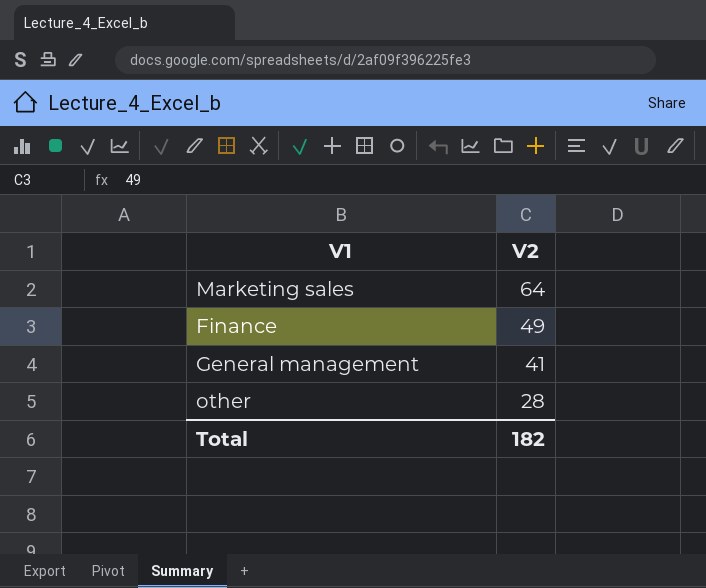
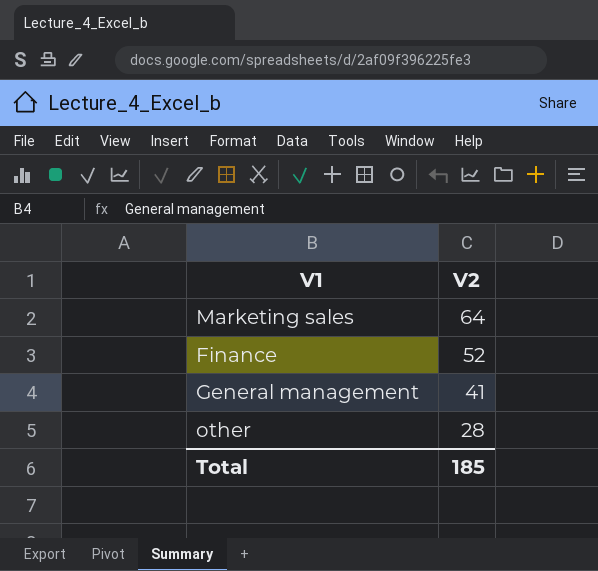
Finance | V2: 49 -> 52
Total | V2: 182 -> 185

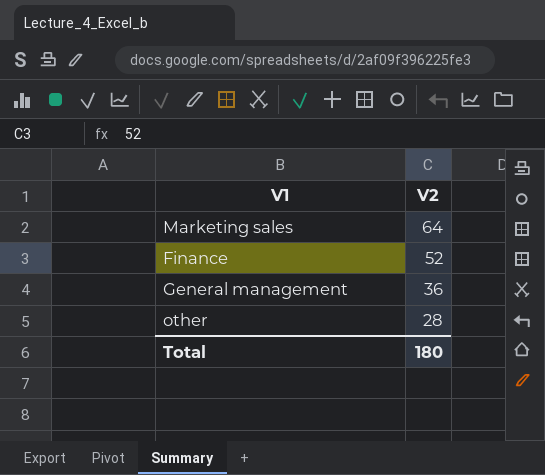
General management | V2: 41 -> 36
Total | V2: 185 -> 180

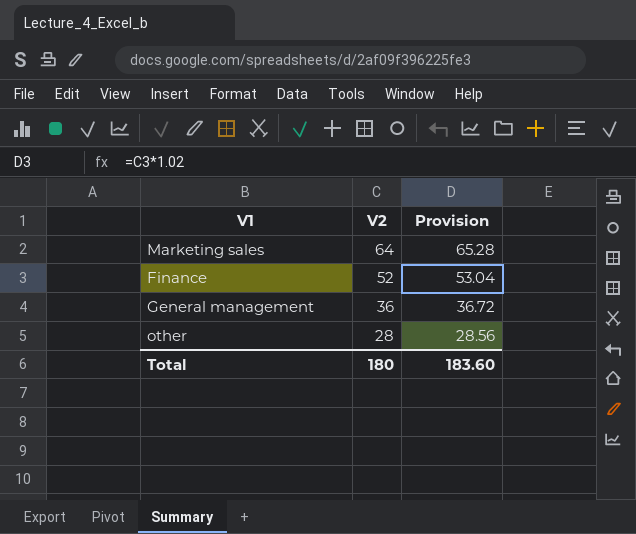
column Provision | formula: none -> [V2] * 1.02

